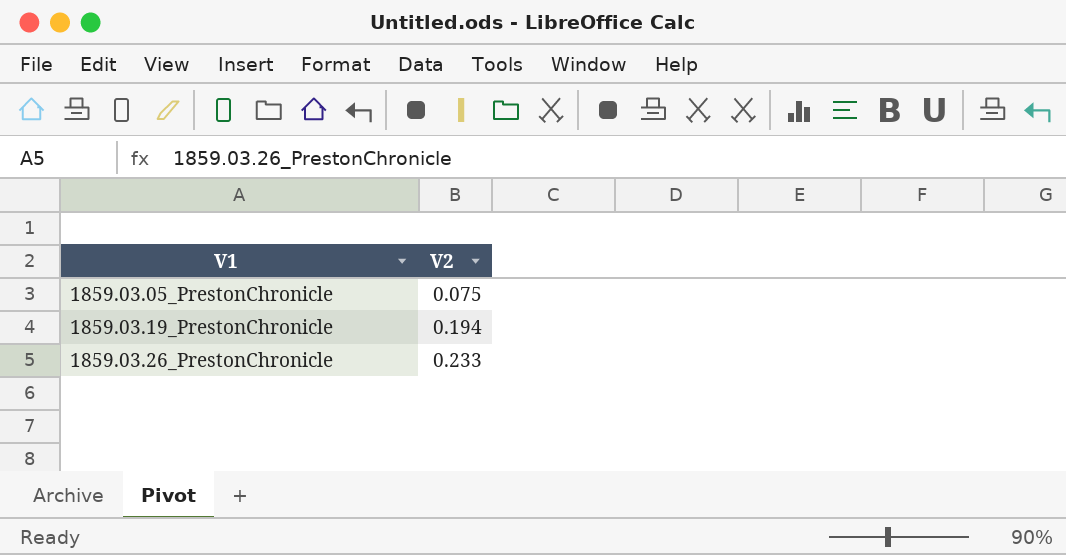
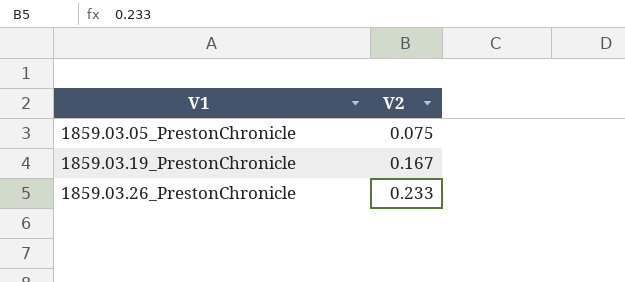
1859.03.19_PrestonChronicle | V2: 0.194 -> 0.167

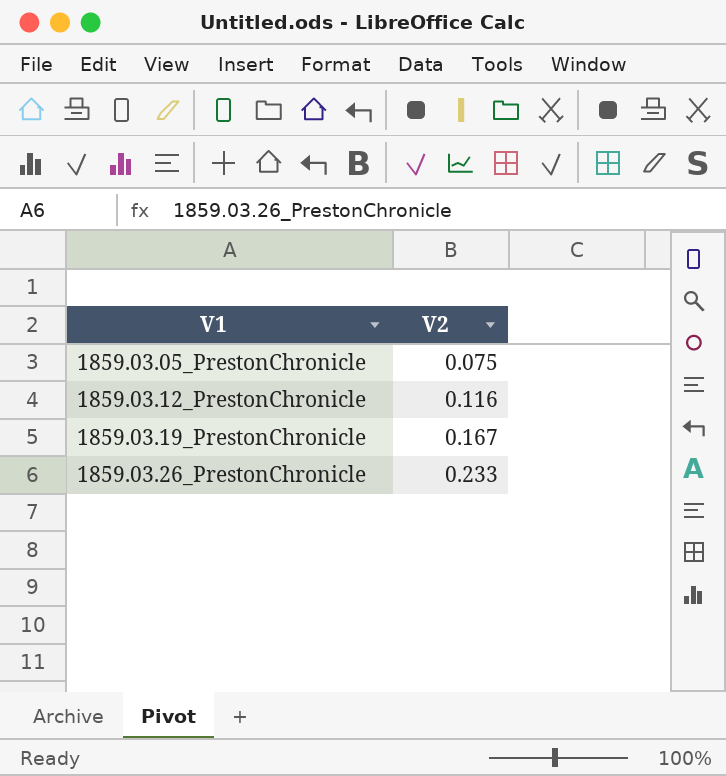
row 1859.03.12_PrestonChronicle: none -> 0.116

